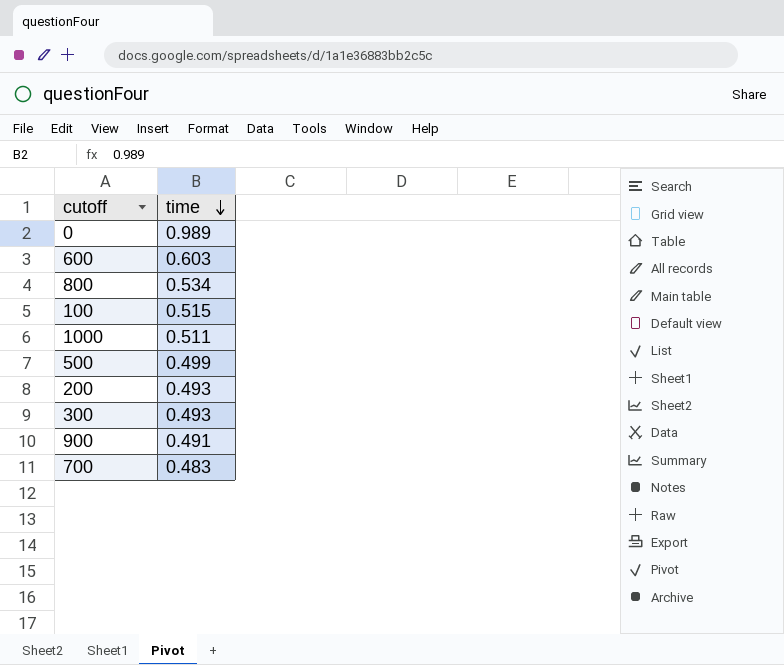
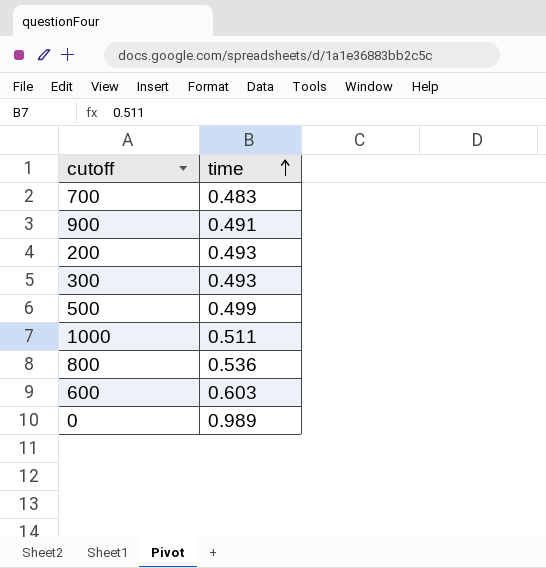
row order: time descending -> time ascending
row 100: 0.515 -> none
800 | time: 0.534 -> 0.536

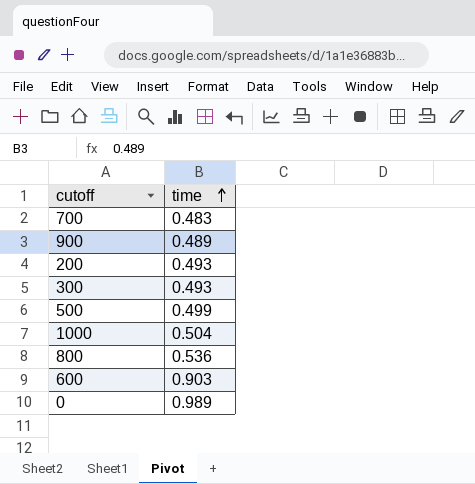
900 | time: 0.491 -> 0.489
1000 | time: 0.511 -> 0.504
600 | time: 0.603 -> 0.903

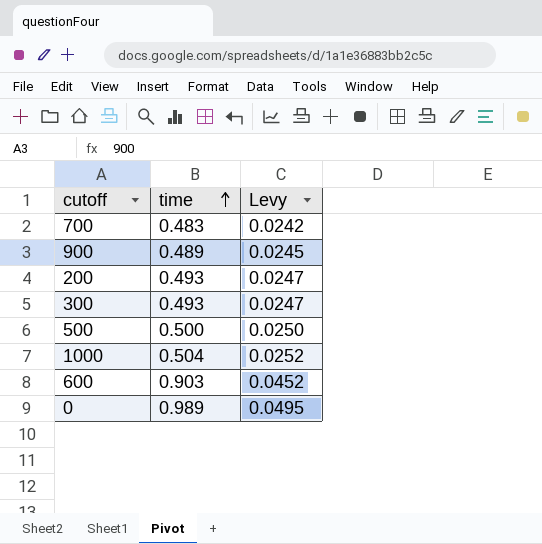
column Levy | formula: none -> [time] * 0.05
row 800: 0.536 -> none
500 | time: 0.499 -> 0.500

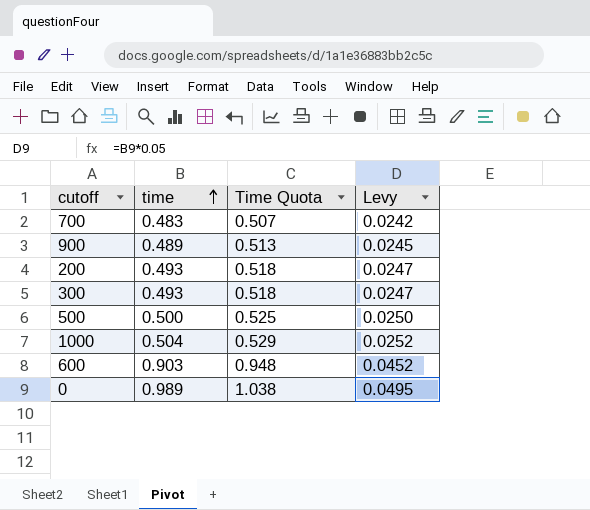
column Time Quota | formula: none -> [time] * 1.05

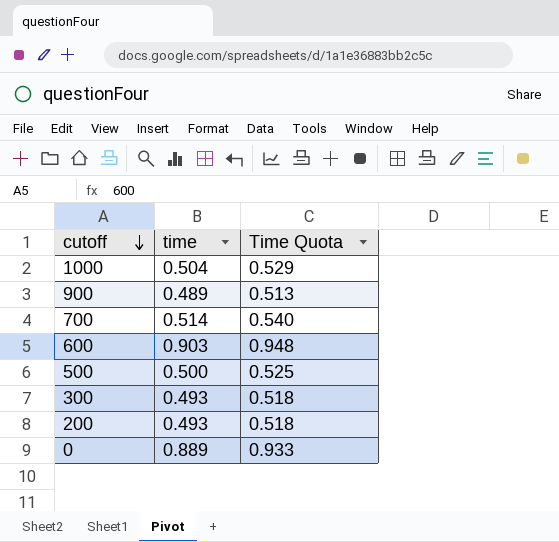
row order: time ascending -> cutoff descending
column Levy | formula: [time] * 0.05 -> none
700 | time: 0.483 -> 0.514
700 | Time Quota: 0.507 -> 0.540
0 | time: 0.989 -> 0.889
0 | Time Quota: 1.038 -> 0.933

